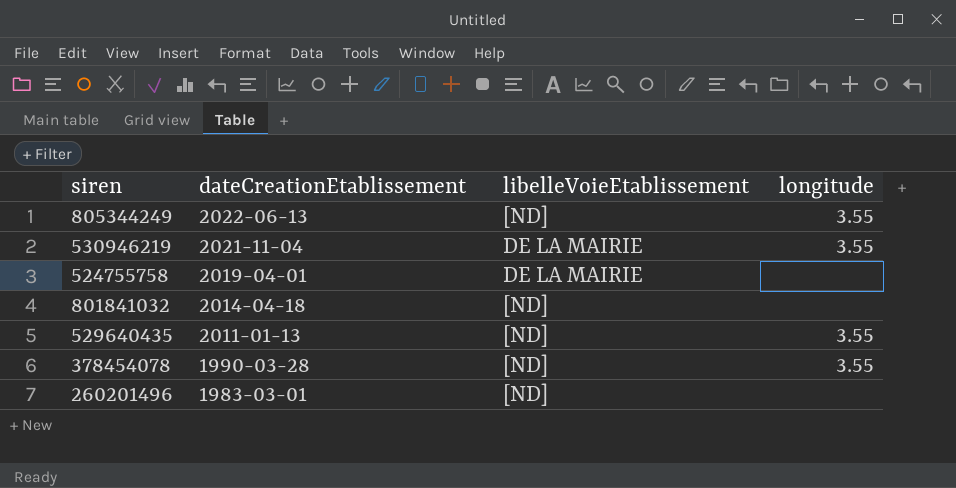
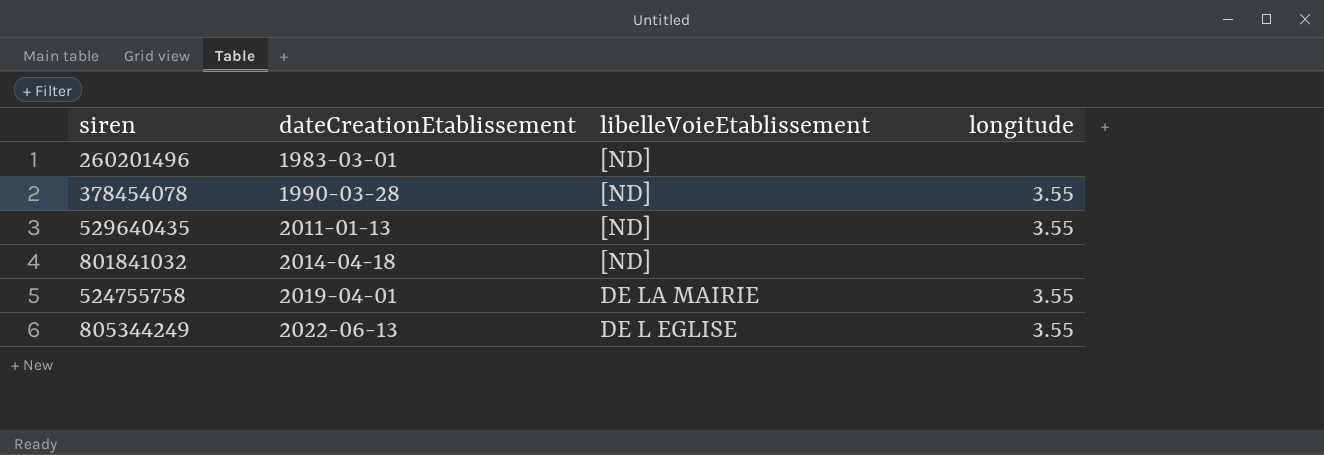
row order: dateCreationEtablissement descending -> dateCreationEtablissement ascending
row 530946219: 2021-11-04 | DE LA MAIRIE | 3.55 -> none
524755758 | longitude: none -> 3.55
805344249 | libelleVoieEtablissement: [ND] -> DE L EGLISE

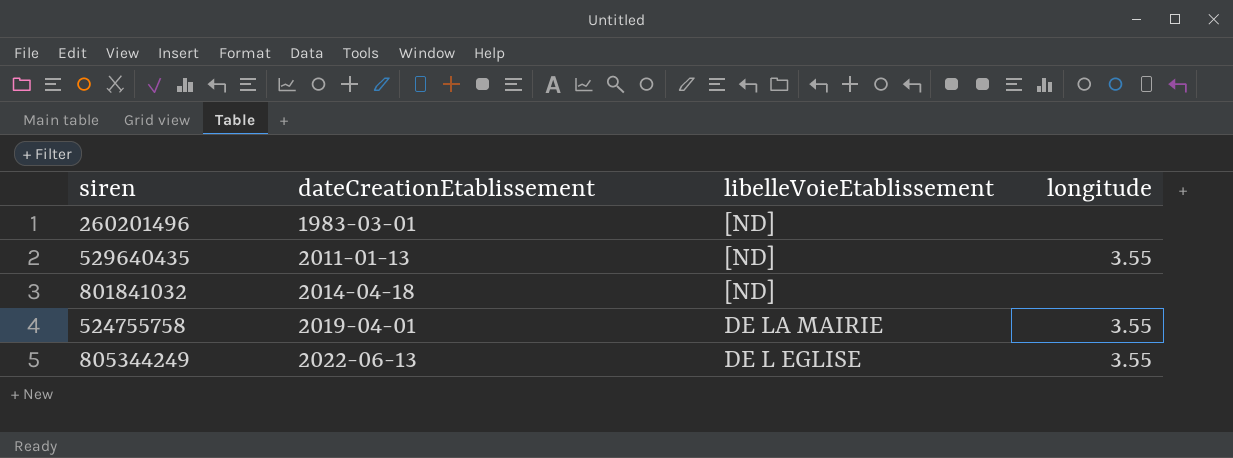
row 378454078: 1990-03-28 | [ND] | 3.55 -> none

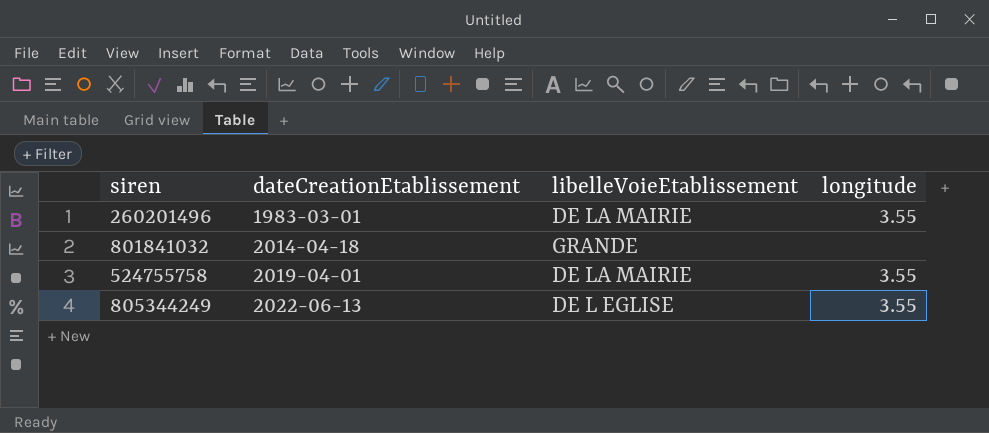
row 529640435: 2011-01-13 | [ND] | 3.55 -> none
260201496 | libelleVoieEtablissement: [ND] -> DE LA MAIRIE
260201496 | longitude: none -> 3.55
801841032 | libelleVoieEtablissement: [ND] -> GRANDE

